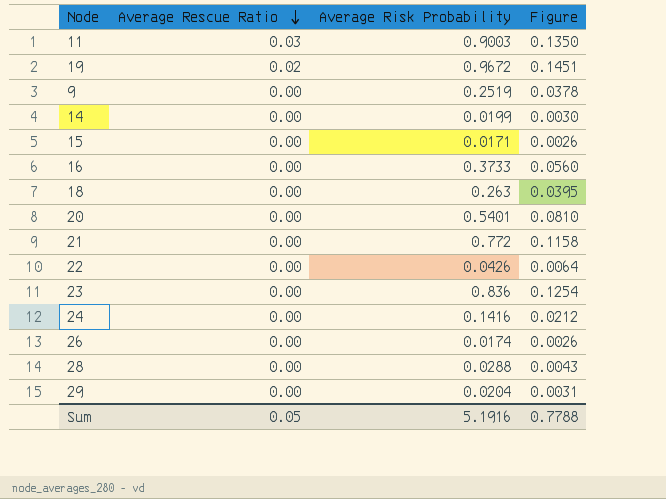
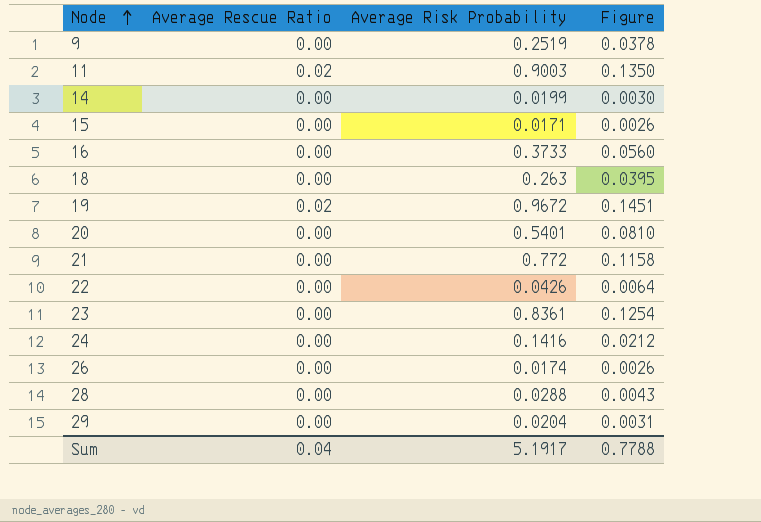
row order: Average Rescue Ratio descending -> Node ascending
11 | Average Rescue Ratio: 0.03 -> 0.02
23 | Average Risk Probability: 0.836 -> 0.8361
Sum | Average Rescue Ratio: 0.05 -> 0.04
Sum | Average Risk Probability: 5.1916 -> 5.1917

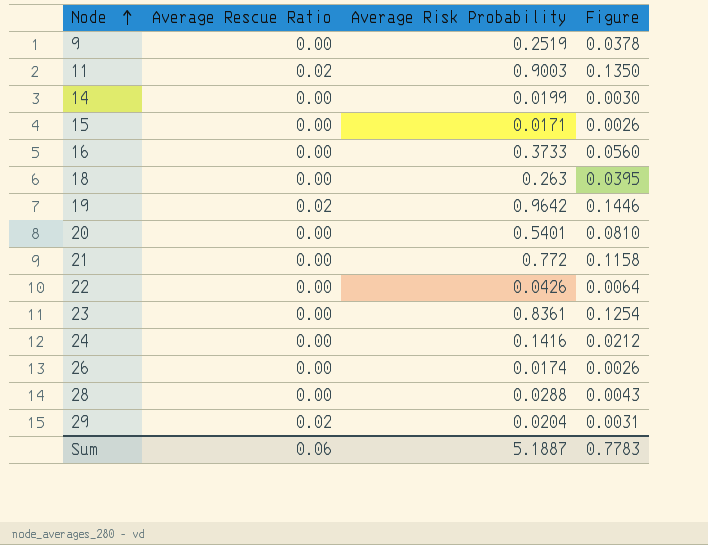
19 | Average Risk Probability: 0.9672 -> 0.9642
19 | Figure: 0.1451 -> 0.1446
29 | Average Rescue Ratio: 0.00 -> 0.02
Sum | Average Rescue Ratio: 0.04 -> 0.06
Sum | Average Risk Probability: 5.1917 -> 5.1887
Sum | Figure: 0.7788 -> 0.7783

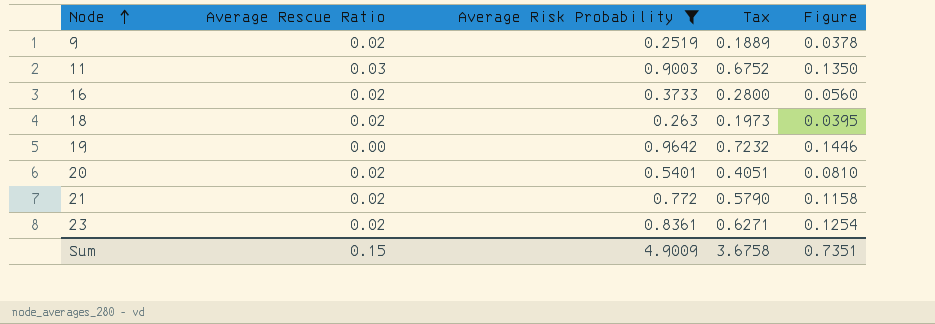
filter: none -> Average Risk Probability >= 0.2519
column Tax | formula: none -> [Average Risk Probability] * 0.75
9 | Average Rescue Ratio: 0.00 -> 0.02
11 | Average Rescue Ratio: 0.02 -> 0.03
16 | Average Rescue Ratio: 0.00 -> 0.02
18 | Average Rescue Ratio: 0.00 -> 0.02
19 | Average Rescue Ratio: 0.02 -> 0.00
20 | Average Rescue Ratio: 0.00 -> 0.02
21 | Average Rescue Ratio: 0.00 -> 0.02
23 | Average Rescue Ratio: 0.00 -> 0.02
Sum | Average Rescue Ratio: 0.06 -> 0.15
Sum | Average Risk Probability: 5.1887 -> 4.9009
Sum | Figure: 0.7783 -> 0.7351

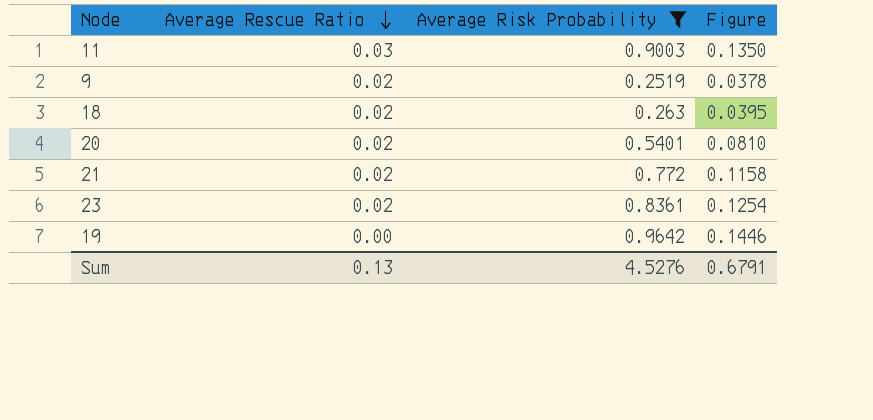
row order: Node ascending -> Average Rescue Ratio descending
column Tax | formula: [Average Risk Probability] * 0.75 -> none
row 16: 0.02 | 0.3733 | 0.2800 | 0.0560 -> none
Sum | Average Rescue Ratio: 0.15 -> 0.13
Sum | Average Risk Probability: 4.9009 -> 4.5276
Sum | Figure: 0.7351 -> 0.6791

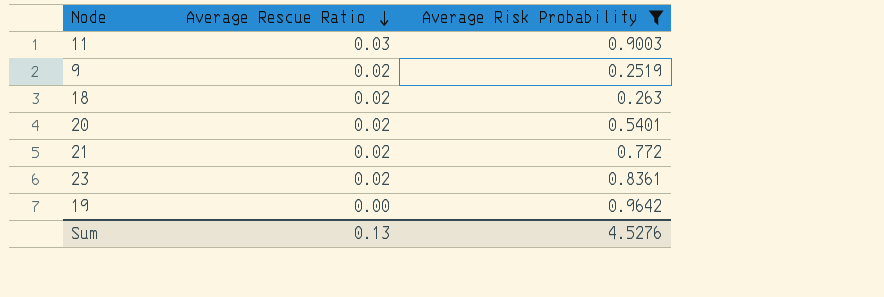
column Figure | formula: [Average Risk Probability] * 0.15 -> none

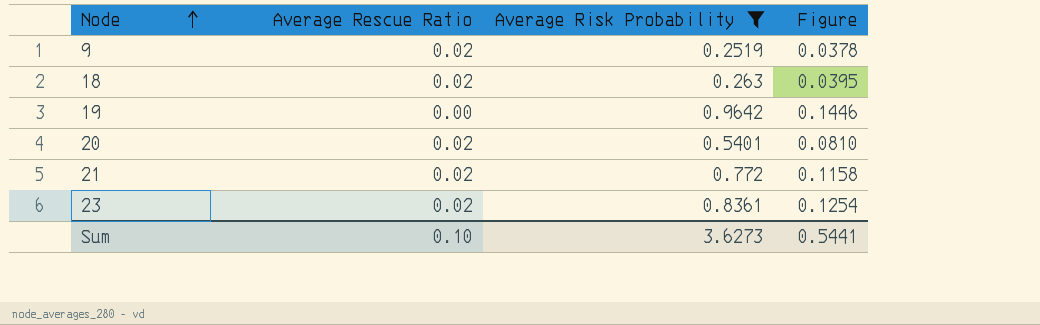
row order: Average Rescue Ratio descending -> Node ascending
column Figure | formula: none -> [Average Risk Probability] * 0.15
row 11: 0.03 | 0.9003 -> none
Sum | Average Rescue Ratio: 0.13 -> 0.10
Sum | Average Risk Probability: 4.5276 -> 3.6273

